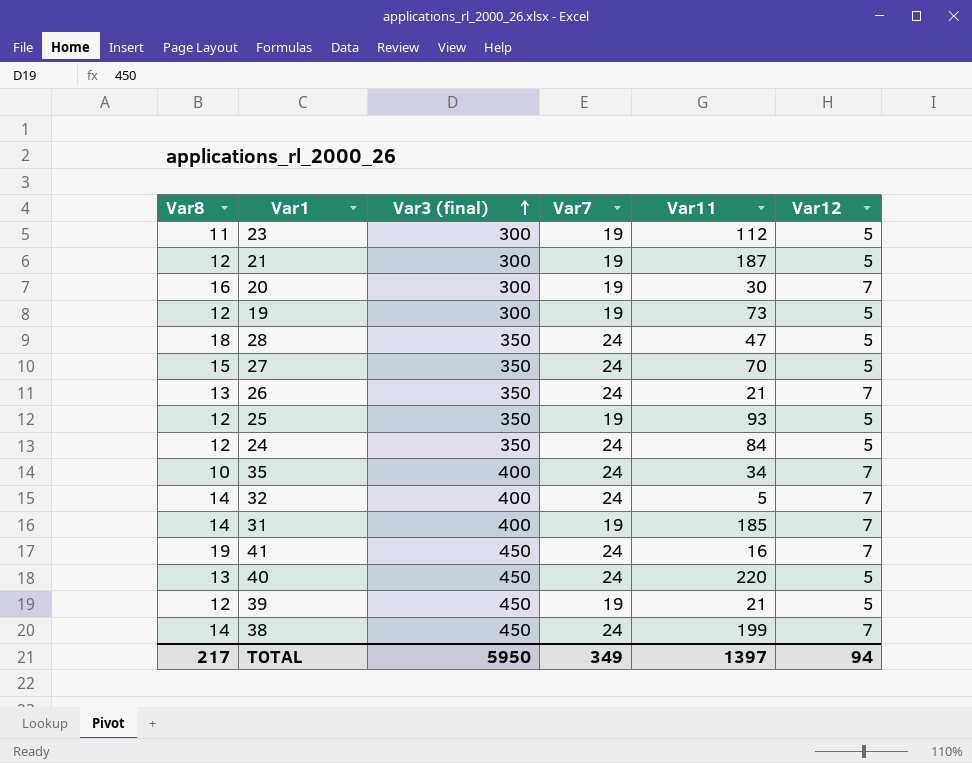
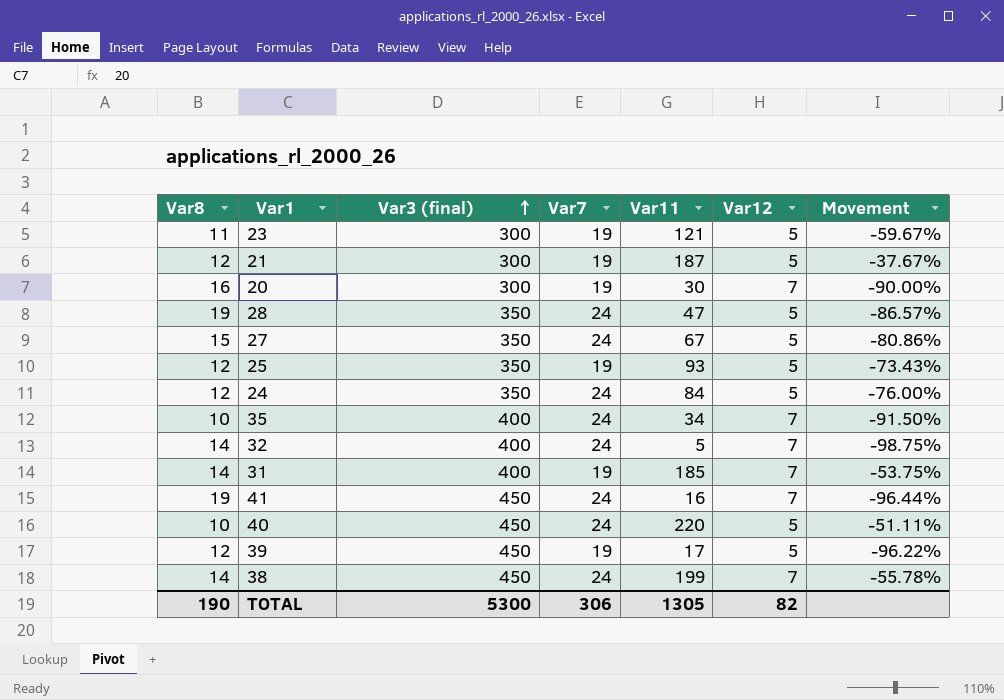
column Movement | formula: none -> ([Var11] - [Var3 (final)]) / [Var3 (final)]
row 19: 12 | 300 | 19 | 73 | 5 -> none
row 26: 13 | 350 | 24 | 21 | 7 -> none
23 | Var11: 112 -> 121
28 | Var8: 18 -> 19
27 | Var11: 70 -> 67
40 | Var8: 13 -> 10
39 | Var11: 21 -> 17
TOTAL | Var8: 217 -> 190
TOTAL | Var3 (final): 5950 -> 5300
TOTAL | Var7: 349 -> 306
TOTAL | Var11: 1397 -> 1305
TOTAL | Var12: 94 -> 82

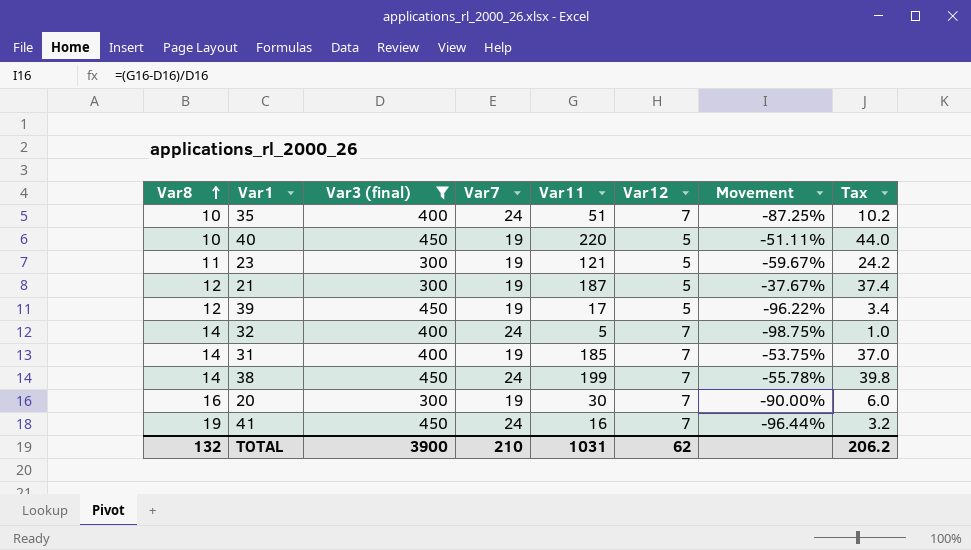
filter: none -> Var3 (final) != 350
row order: Var3 (final) ascending -> Var8 ascending
column Tax | formula: none -> [Var11] * 0.2
35 | Var11: 34 -> 51
35 | Movement: -91.50% -> -87.25%
40 | Var7: 24 -> 19
TOTAL | Var8: 190 -> 132
TOTAL | Var3 (final): 5300 -> 3900
TOTAL | Var7: 306 -> 210
TOTAL | Var11: 1305 -> 1031
TOTAL | Var12: 82 -> 62

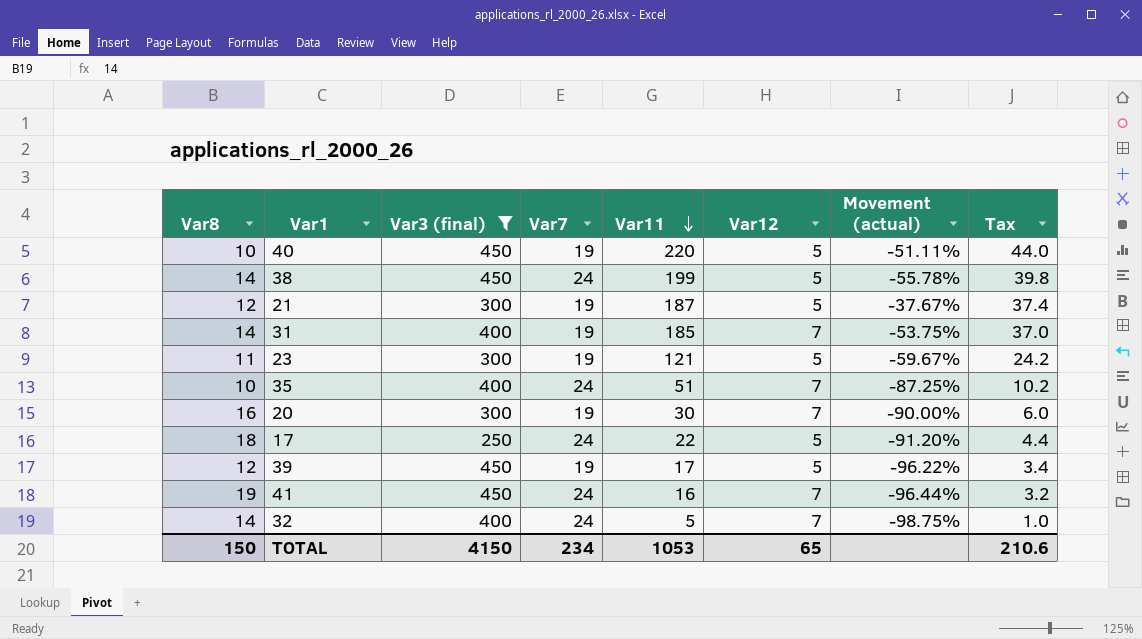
row order: Var8 ascending -> Var11 descending
column name: Movement -> Movement (actual)
38 | Var12: 7 -> 5
row 17: none -> 18 | 250 | 24 | 22 | 5 | -91.20% | 4.4
TOTAL | Var8: 132 -> 150
TOTAL | Var3 (final): 3900 -> 4150
TOTAL | Var7: 210 -> 234
TOTAL | Var11: 1031 -> 1053
TOTAL | Var12: 62 -> 65
TOTAL | Tax: 206.2 -> 210.6

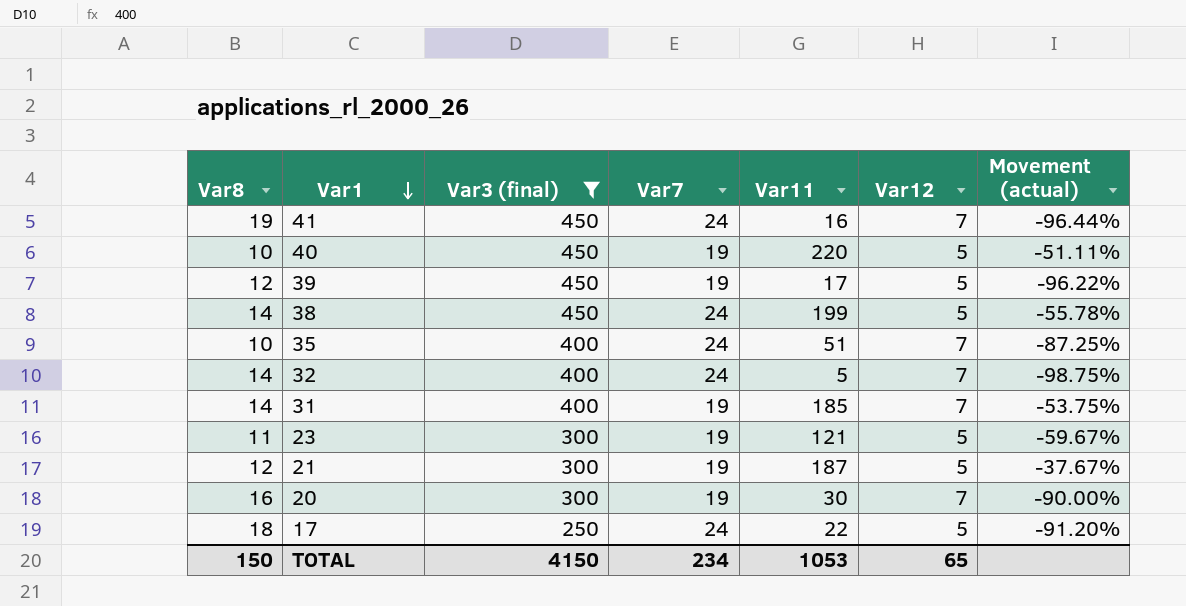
row order: Var11 descending -> Var1 descending
column Tax | formula: [Var11] * 0.2 -> none

